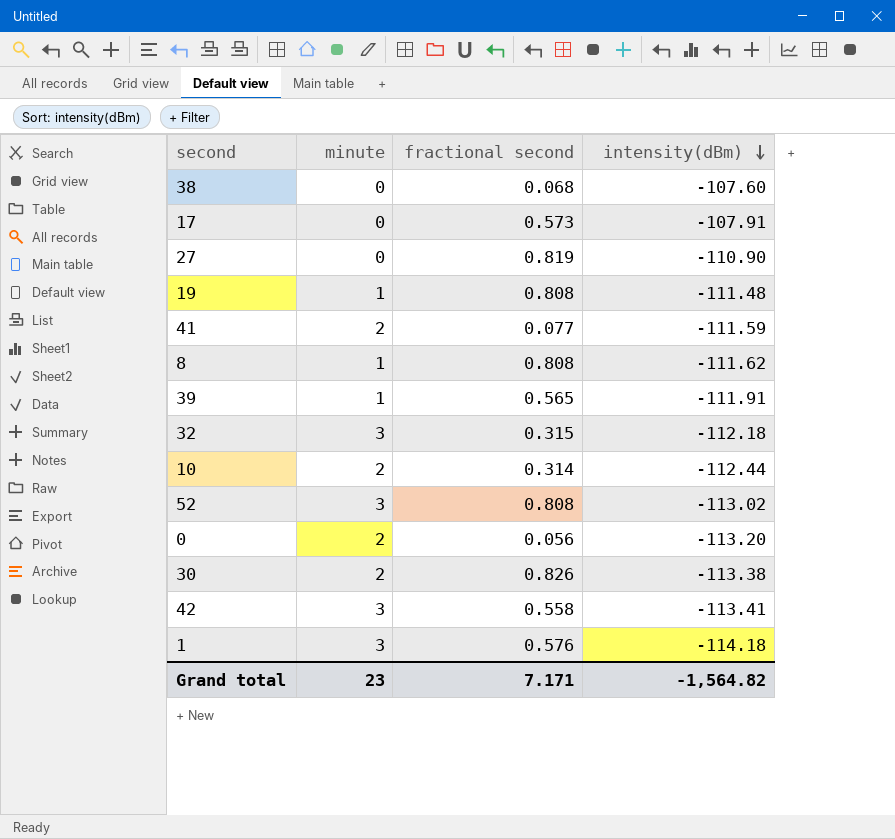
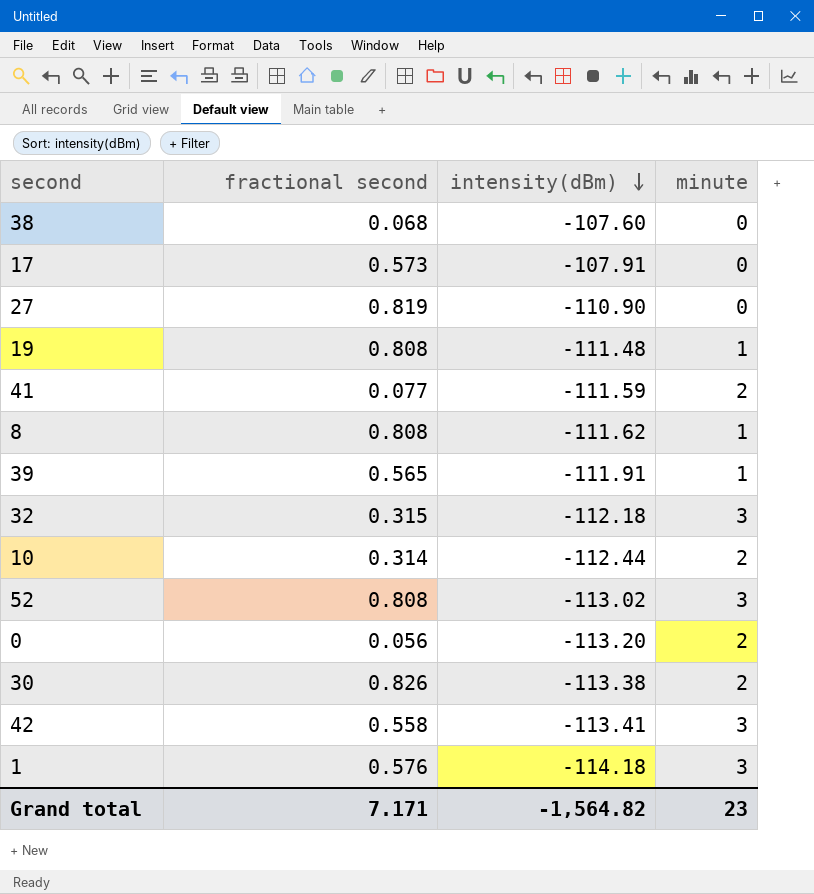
column minute | position: 2 -> 4

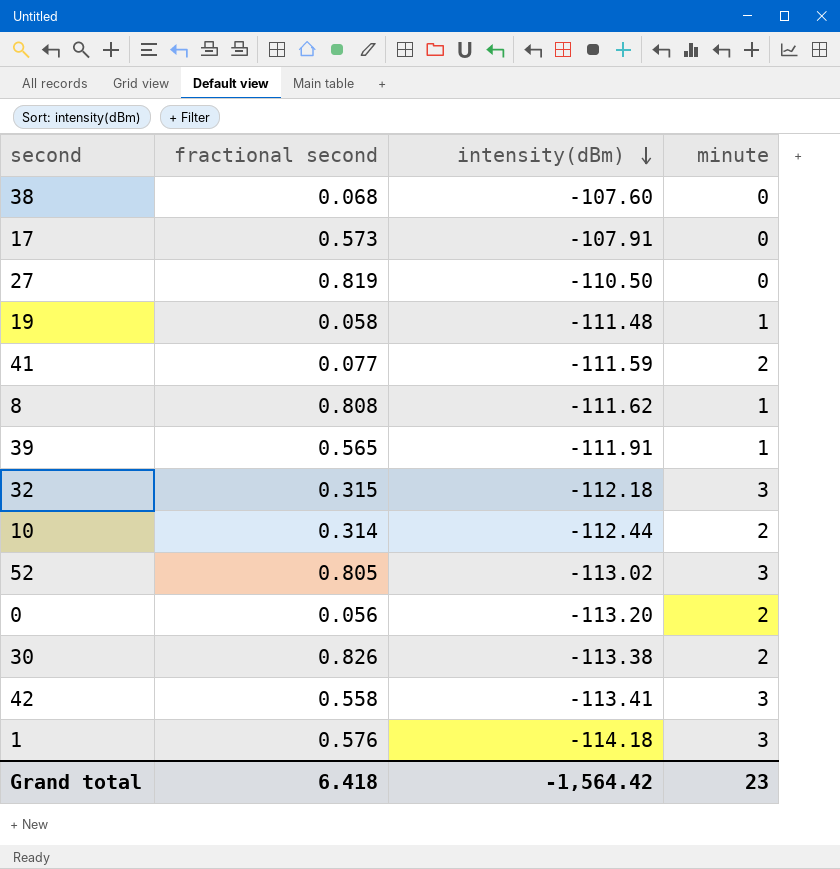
27 | intensity(dBm): -110.90 -> -110.50
19 | fractional second: 0.808 -> 0.058
52 | fractional second: 0.808 -> 0.805
Grand total | fractional second: 7.171 -> 6.418
Grand total | intensity(dBm): -1,564.82 -> -1,564.42

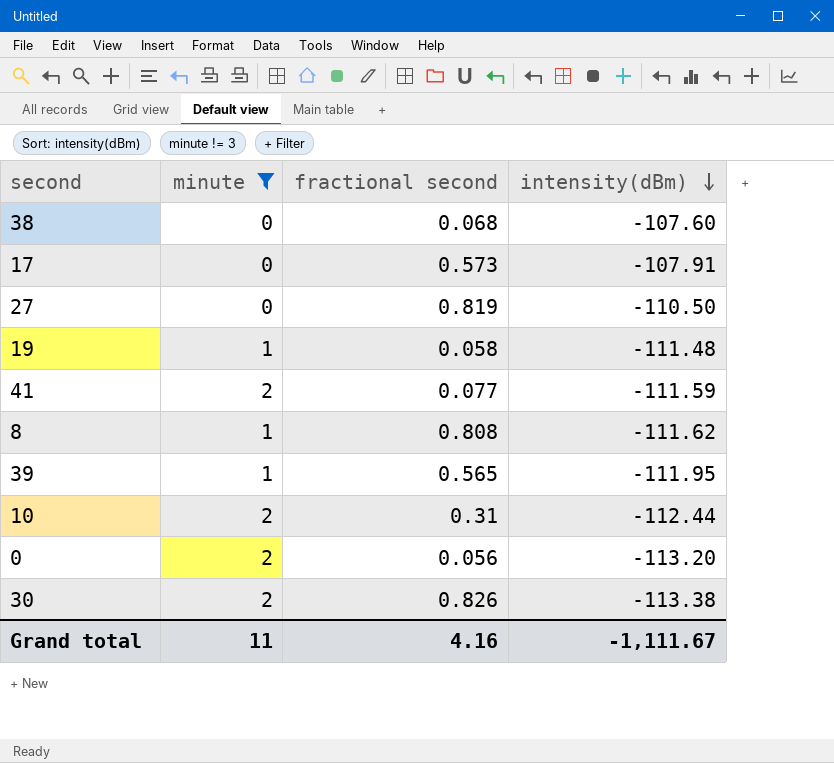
filter: none -> minute != 3
column minute | position: 4 -> 2
39 | intensity(dBm): -111.91 -> -111.95
10 | fractional second: 0.314 -> 0.31
Grand total | minute: 23 -> 11
Grand total | fractional second: 6.418 -> 4.16
Grand total | intensity(dBm): -1,564.42 -> -1,111.67

